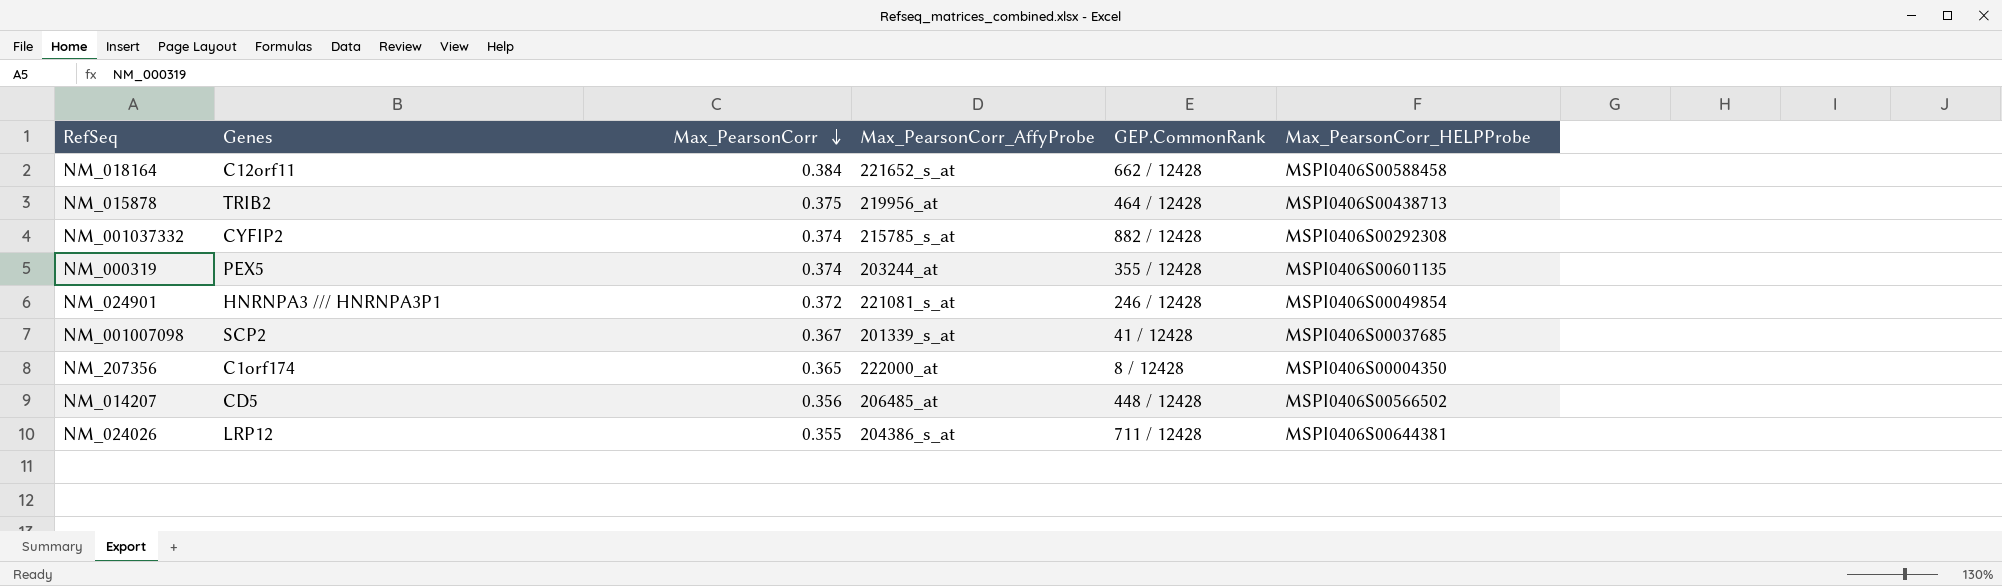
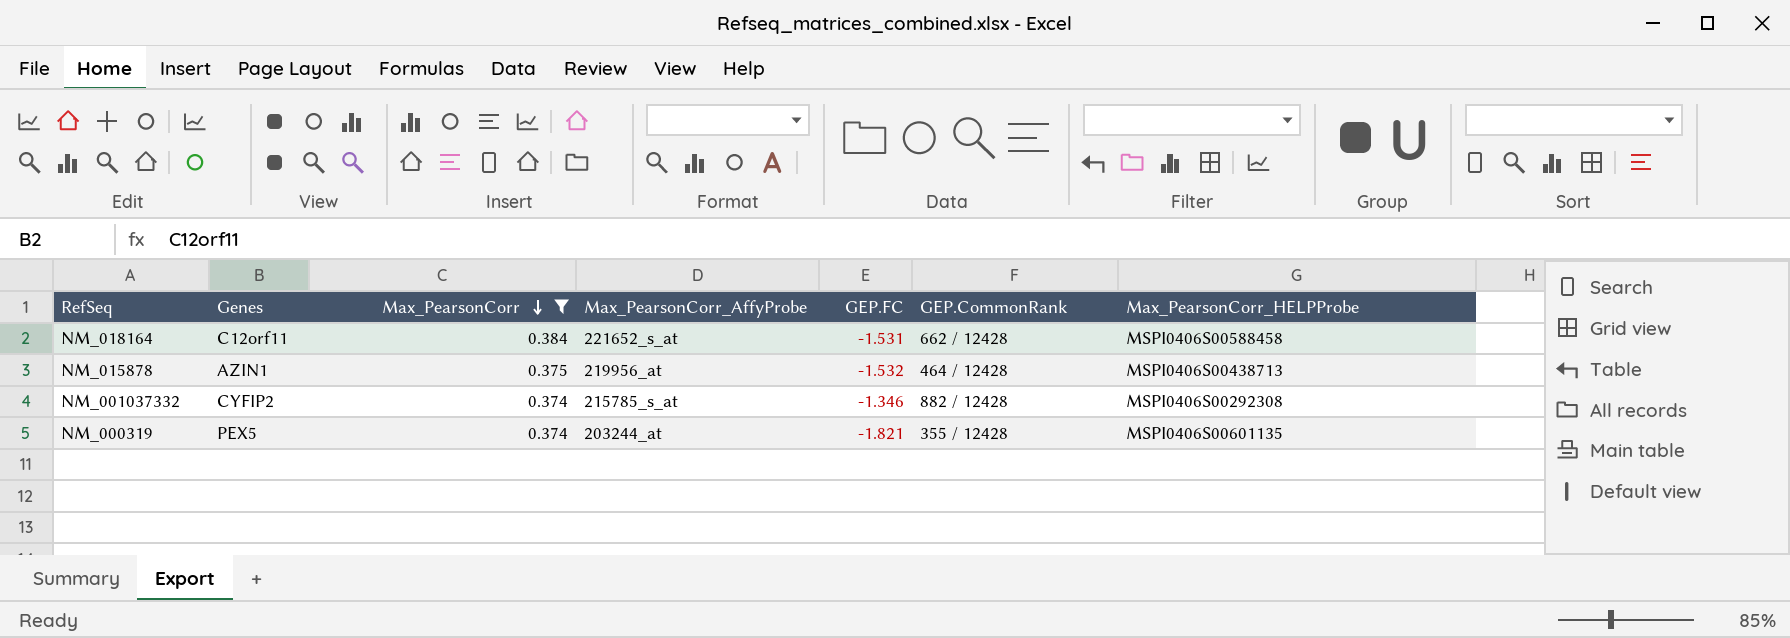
filter: none -> Max_PearsonCorr >= 0.374
column GEP.FC | position: none -> 5
NM_015878 | Genes: TRIB2 -> AZIN1

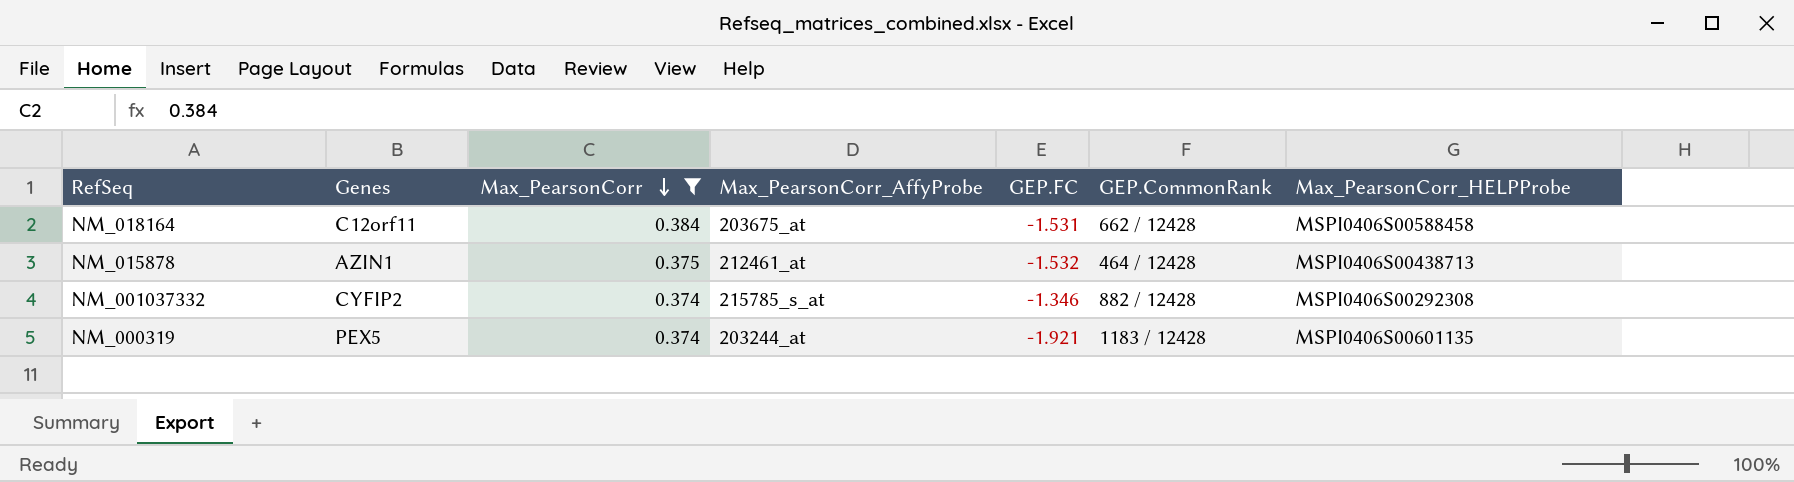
NM_018164 | Max_PearsonCorr_AffyProbe: 221652_s_at -> 203675_at
NM_015878 | Max_PearsonCorr_AffyProbe: 219956_at -> 212461_at
NM_000319 | GEP.FC: -1.821 -> -1.921
NM_000319 | GEP.CommonRank: 355 / 12428 -> 1183 / 12428

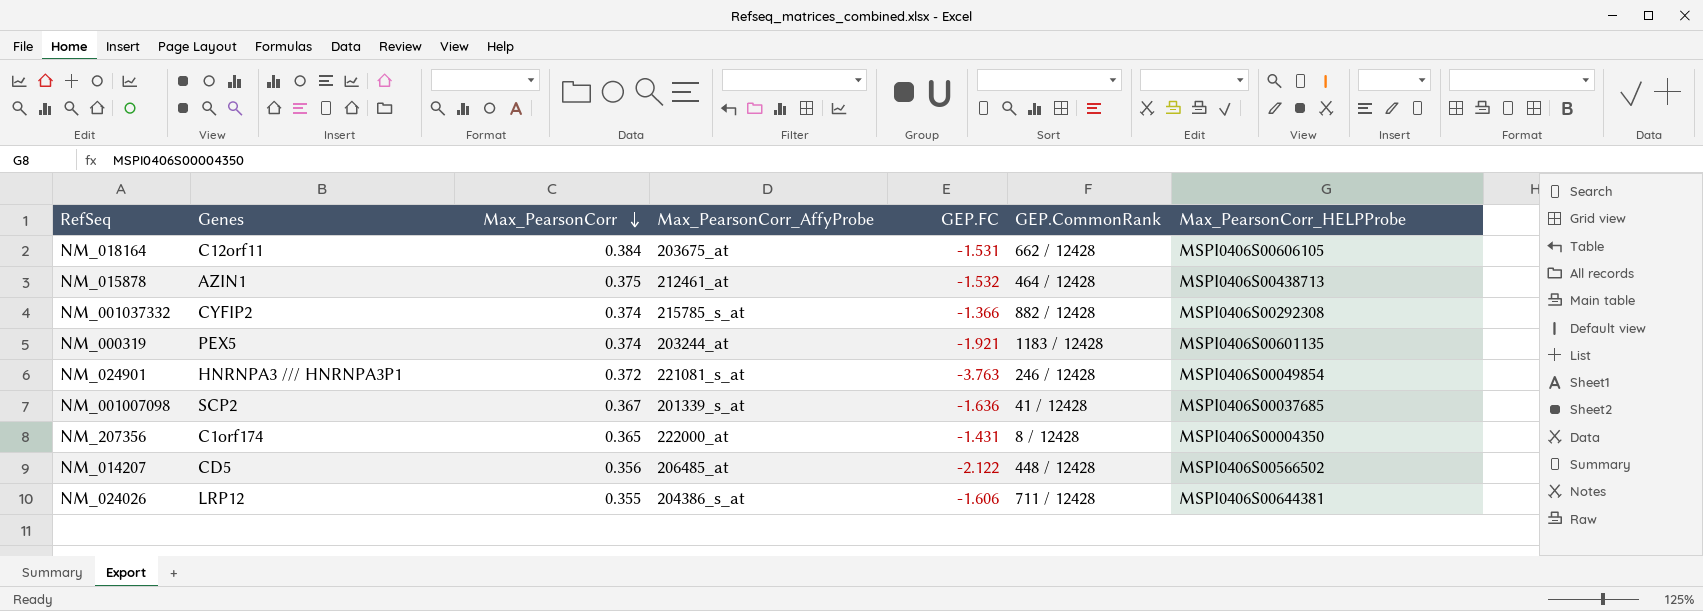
filter: Max_PearsonCorr >= 0.374 -> none
NM_018164 | Max_PearsonCorr_HELPProbe: MSPI0406S00588458 -> MSPI0406S00606105
NM_001037332 | GEP.FC: -1.346 -> -1.366

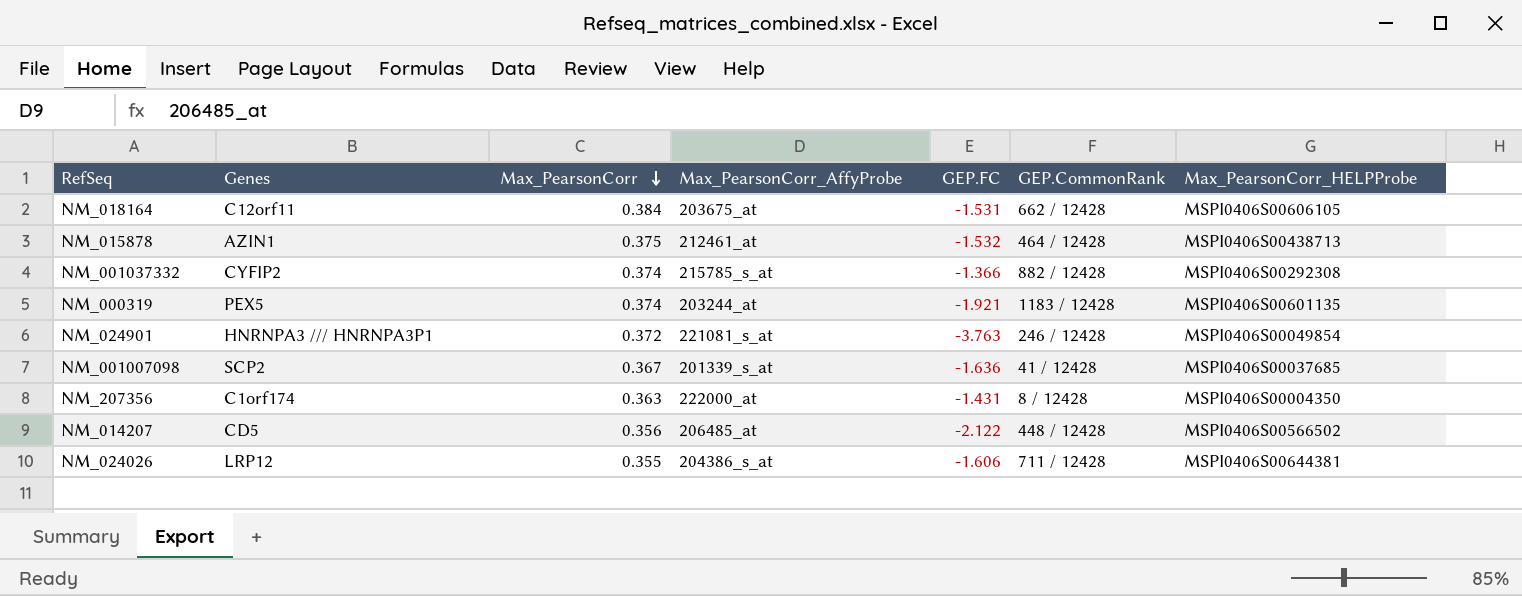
NM_207356 | Max_PearsonCorr: 0.365 -> 0.363

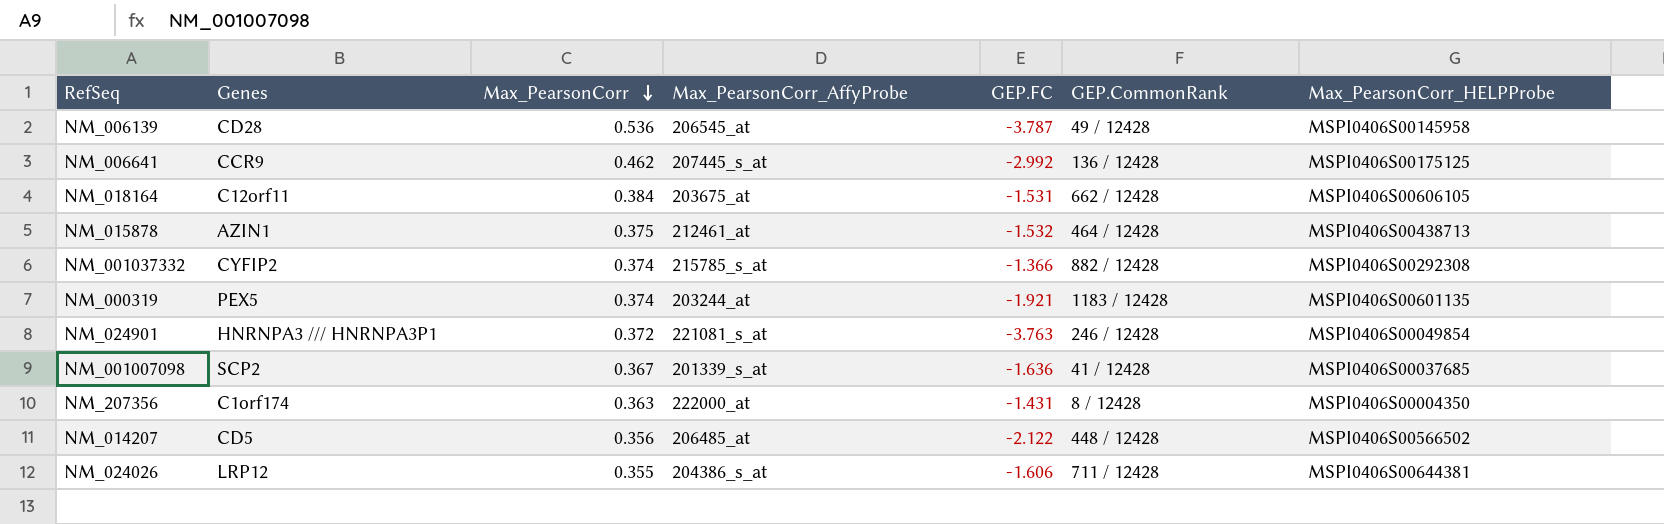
row NM_006139: none -> CD28 | 0.536 | 206545_at | -3.787 | 49 / 12428 | MSPI0406S00145958
row NM_006641: none -> CCR9 | 0.462 | 207445_s_at | -2.992 | 136 / 12428 | MSPI0406S00175125

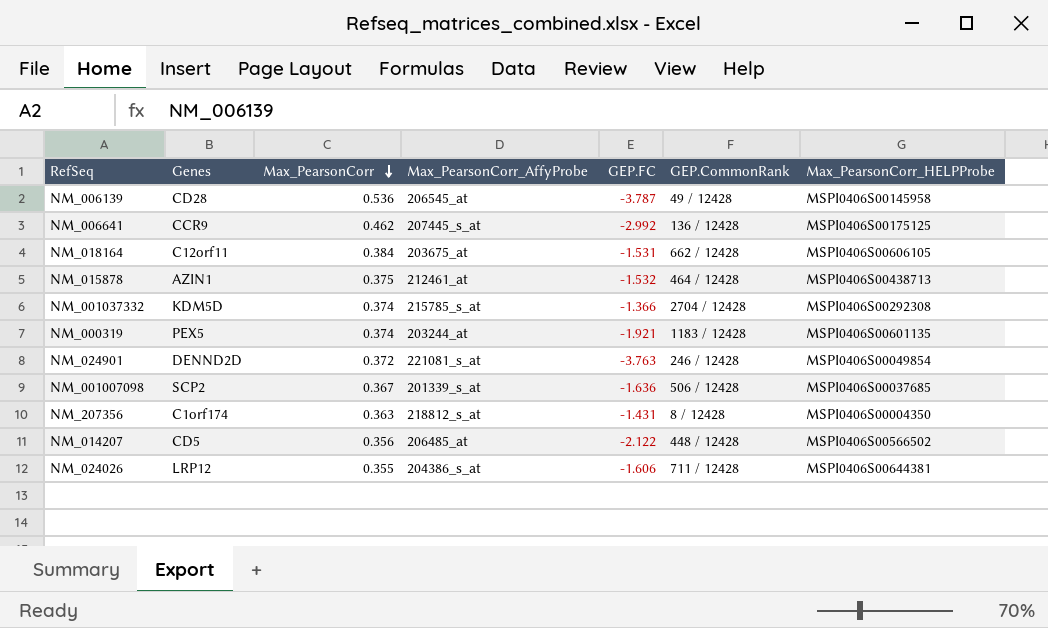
NM_001037332 | Genes: CYFIP2 -> KDM5D
NM_001037332 | GEP.CommonRank: 882 / 12428 -> 2704 / 12428
NM_024901 | Genes: HNRNPA3 /// HNRNPA3P1 -> DENND2D
NM_001007098 | GEP.CommonRank: 41 / 12428 -> 506 / 12428
NM_207356 | Max_PearsonCorr_AffyProbe: 222000_at -> 218812_s_at

